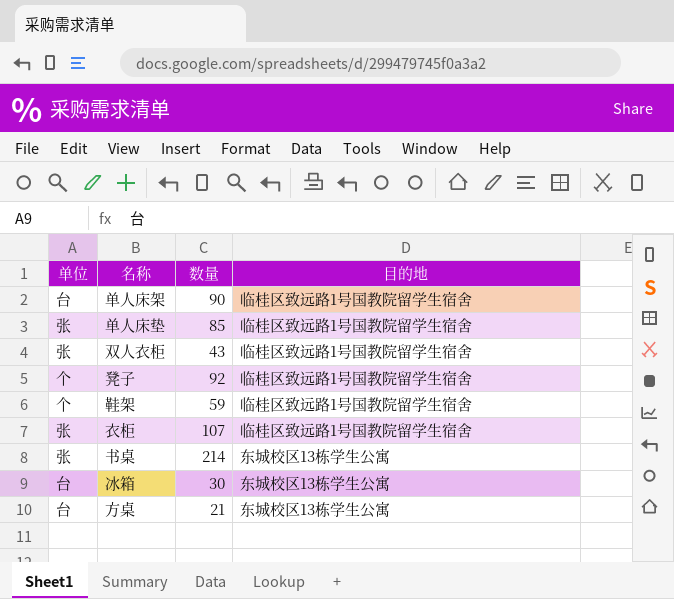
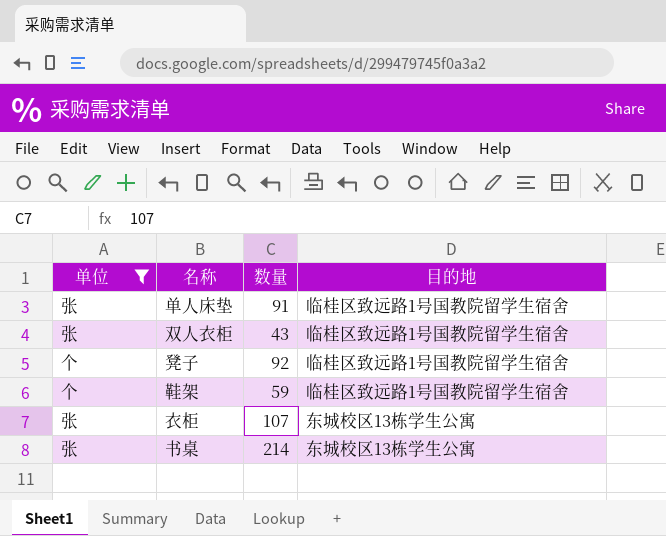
filter: none -> 单位 != 台
单人床垫 | 数量: 85 -> 91
衣柜 | 目的地: 临桂区致远路1号国教院留学生宿舍 -> 东城校区13栋学生公寓

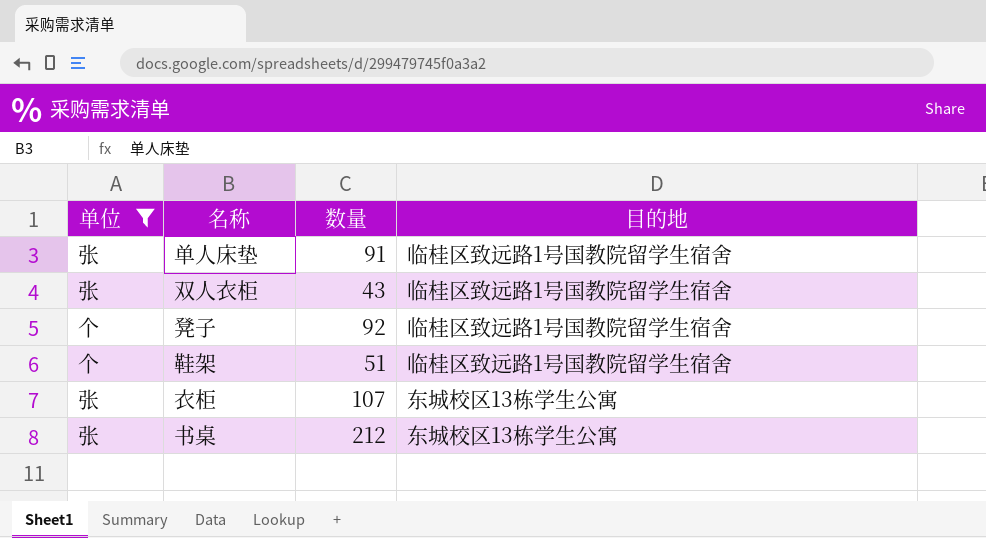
鞋架 | 数量: 59 -> 51
书桌 | 数量: 214 -> 212

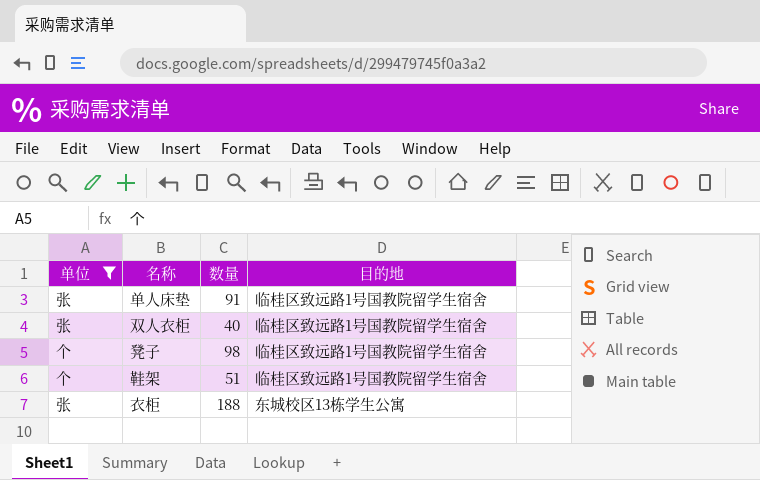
row 书桌: 张 | 212 | 东城校区13栋学生公寓 -> none
双人衣柜 | 数量: 43 -> 40
凳子 | 数量: 92 -> 98
衣柜 | 数量: 107 -> 188

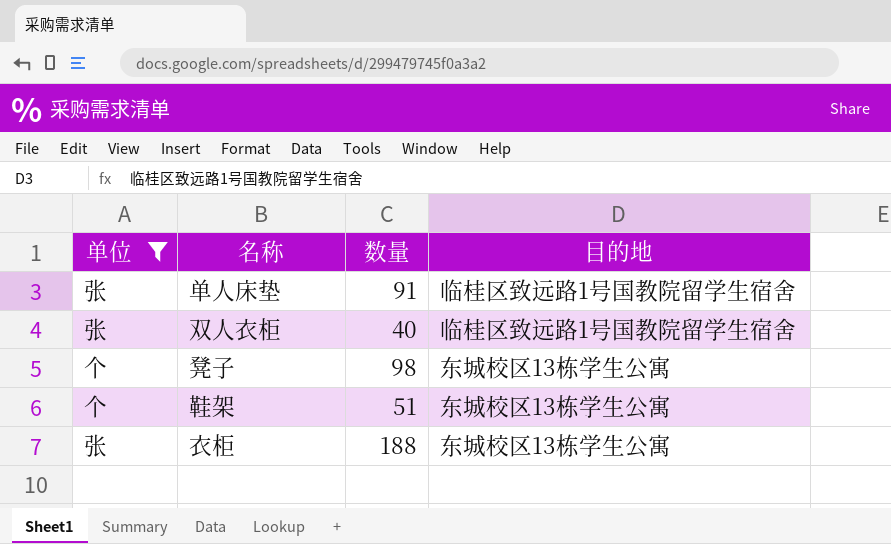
凳子 | 目的地: 临桂区致远路1号国教院留学生宿舍 -> 东城校区13栋学生公寓
鞋架 | 目的地: 临桂区致远路1号国教院留学生宿舍 -> 东城校区13栋学生公寓

